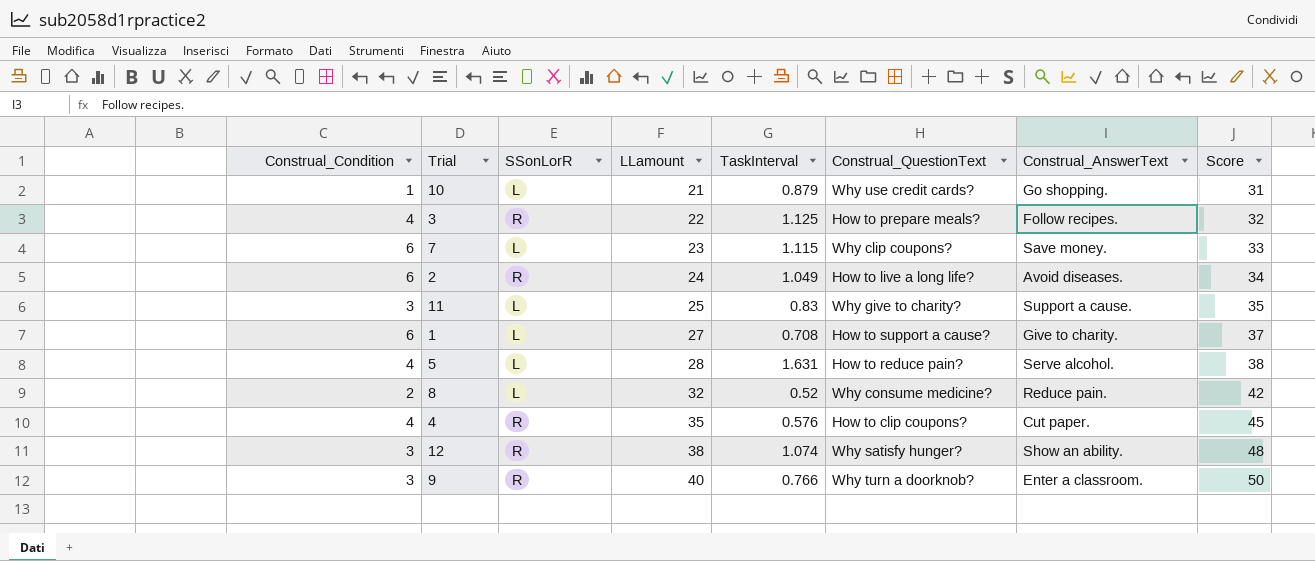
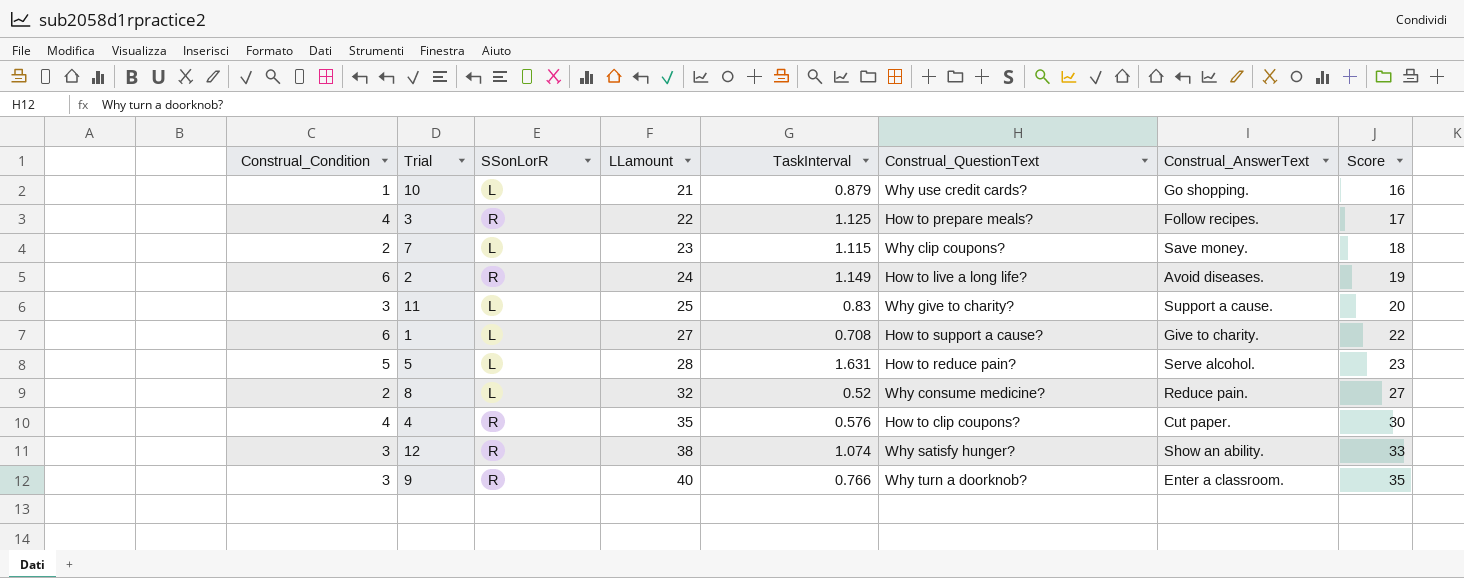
column Score | formula: [LLamount] + 10 -> [LLamount] - 5
7 | Construal_Condition: 6 -> 2
2 | TaskInterval: 1.049 -> 1.149
5 | Construal_Condition: 4 -> 5

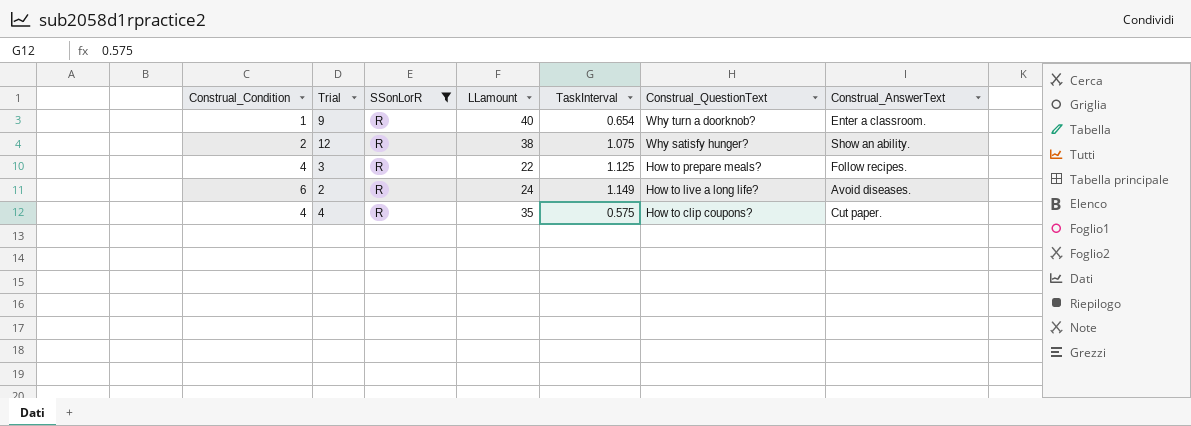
filter: none -> SSonLorR = R
row order: LLamount ascending -> Construal_QuestionText descending
column Score | formula: [LLamount] - 5 -> none
9 | Construal_Condition: 3 -> 1
9 | TaskInterval: 0.766 -> 0.654
12 | Construal_Condition: 3 -> 2
12 | TaskInterval: 1.074 -> 1.075
4 | TaskInterval: 0.576 -> 0.575

